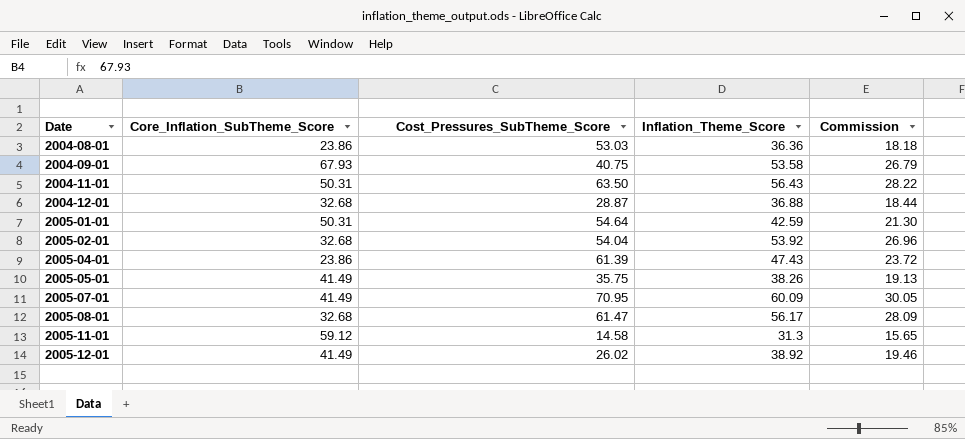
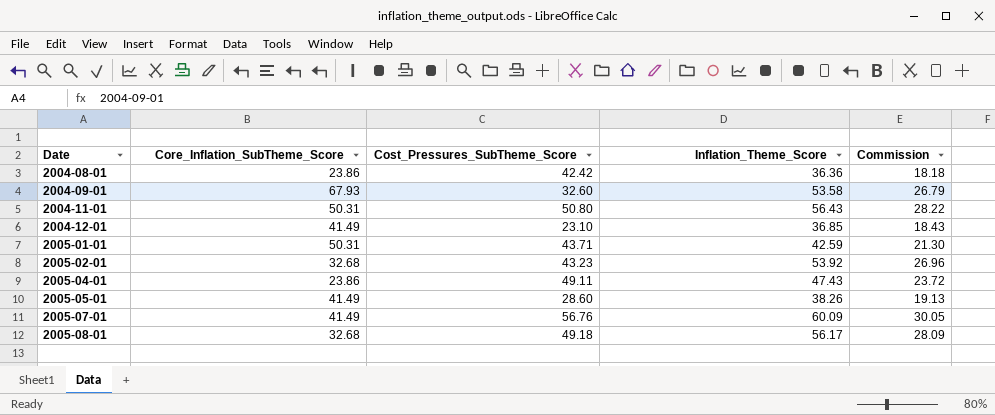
row 2005-11-01: 59.12 | 14.58 | 31.3 | 15.65 -> none
row 2005-12-01: 41.49 | 26.02 | 38.92 | 19.46 -> none
2004-08-01 | Cost_Pressures_SubTheme_Score: 53.03 -> 42.42
2004-09-01 | Cost_Pressures_SubTheme_Score: 40.75 -> 32.60
2004-11-01 | Cost_Pressures_SubTheme_Score: 63.50 -> 50.80
2004-12-01 | Core_Inflation_SubTheme_Score: 32.68 -> 41.49
2004-12-01 | Cost_Pressures_SubTheme_Score: 28.87 -> 23.10
2004-12-01 | Inflation_Theme_Score: 36.88 -> 36.85
2004-12-01 | Commission: 18.44 -> 18.43
2005-01-01 | Cost_Pressures_SubTheme_Score: 54.64 -> 43.71
2005-02-01 | Cost_Pressures_SubTheme_Score: 54.04 -> 43.23
2005-04-01 | Cost_Pressures_SubTheme_Score: 61.39 -> 49.11
2005-05-01 | Cost_Pressures_SubTheme_Score: 35.75 -> 28.60
2005-07-01 | Cost_Pressures_SubTheme_Score: 70.95 -> 56.76
2005-08-01 | Cost_Pressures_SubTheme_Score: 61.47 -> 49.18

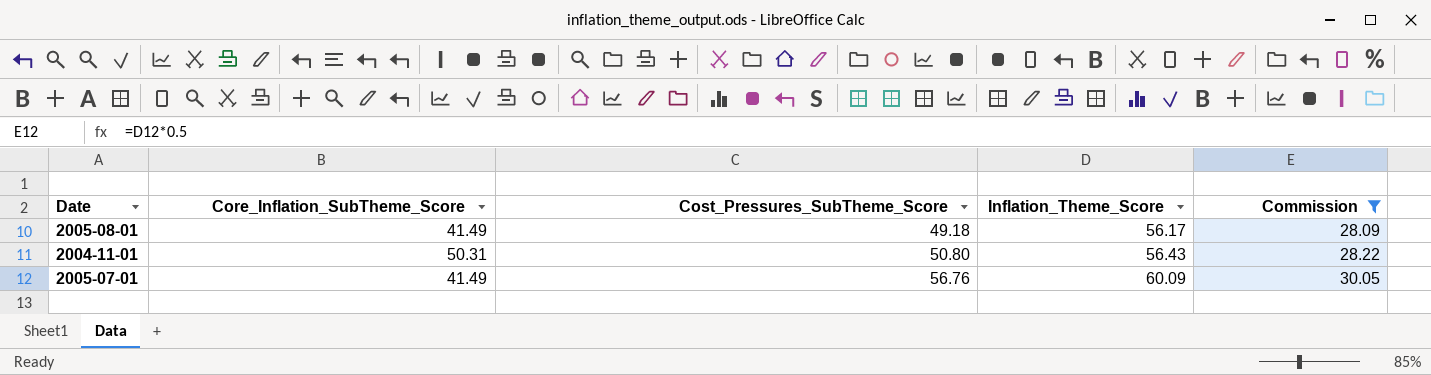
filter: none -> Commission >= 28.09
row order: Date ascending -> Cost_Pressures_SubTheme_Score ascending
2005-08-01 | Core_Inflation_SubTheme_Score: 32.68 -> 41.49

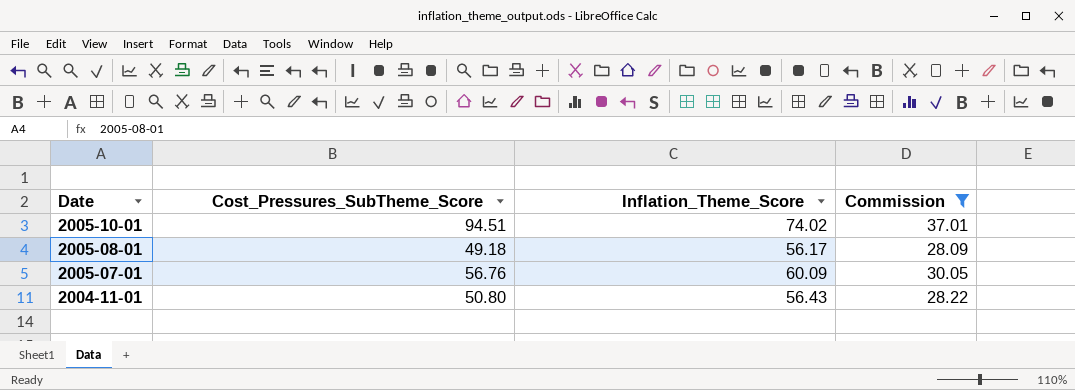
row order: Cost_Pressures_SubTheme_Score ascending -> Date descending
column Core_Inflation_SubTheme_Score | position: 2 -> none
row 2005-10-01: none -> 94.51 | 74.02 | 37.01

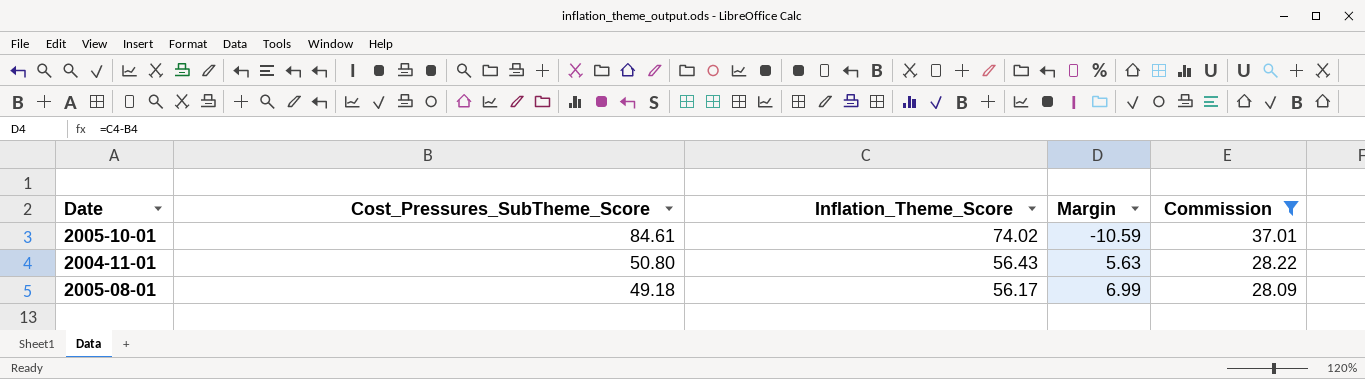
row order: Date descending -> Cost_Pressures_SubTheme_Score descending
column Margin | formula: none -> [Inflation_Theme_Score] - [Cost_Pressures_SubTheme_Score]
row 2005-07-01: 56.76 | 60.09 | 30.05 -> none
2005-10-01 | Cost_Pressures_SubTheme_Score: 94.51 -> 84.61

